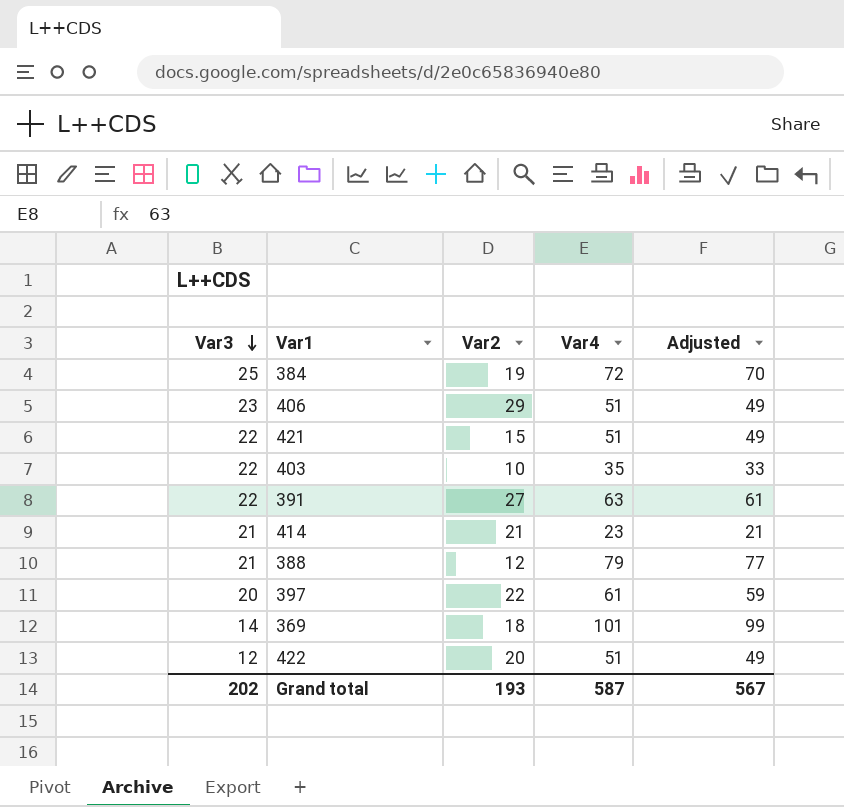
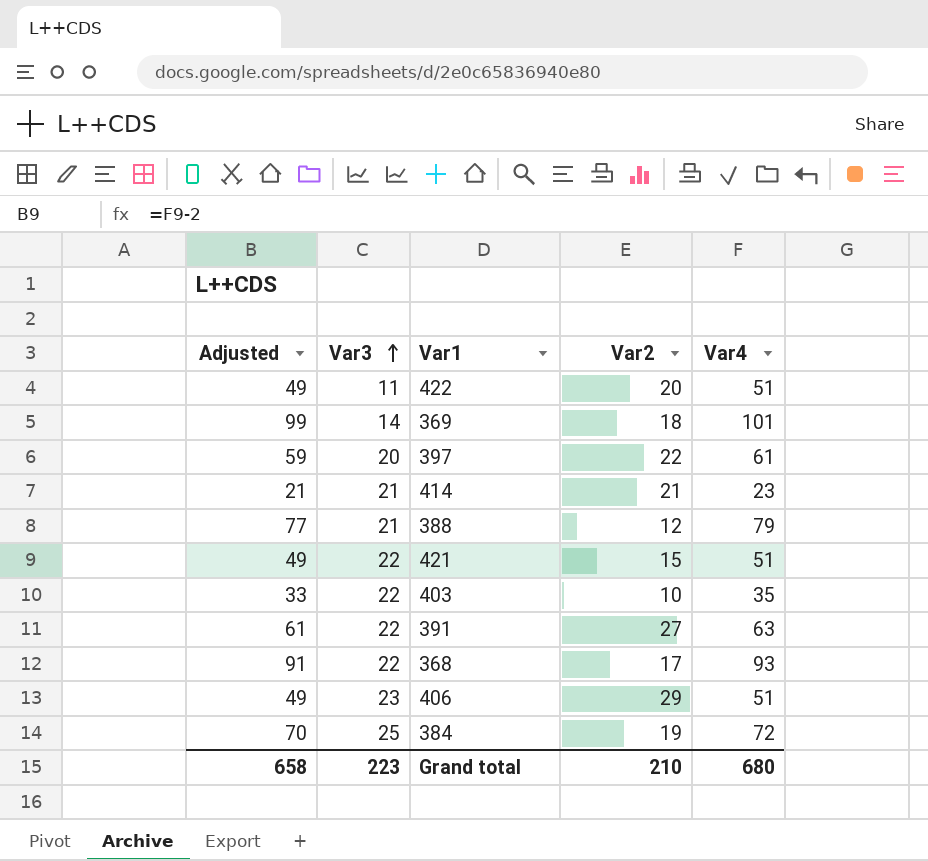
row order: Var3 descending -> Var3 ascending
column Adjusted | position: 5 -> 1
422 | Var3: 12 -> 11
row 368: none -> 91 | 22 | 17 | 93
Grand total | Adjusted: 567 -> 658
Grand total | Var3: 202 -> 223
Grand total | Var2: 193 -> 210
Grand total | Var4: 587 -> 680

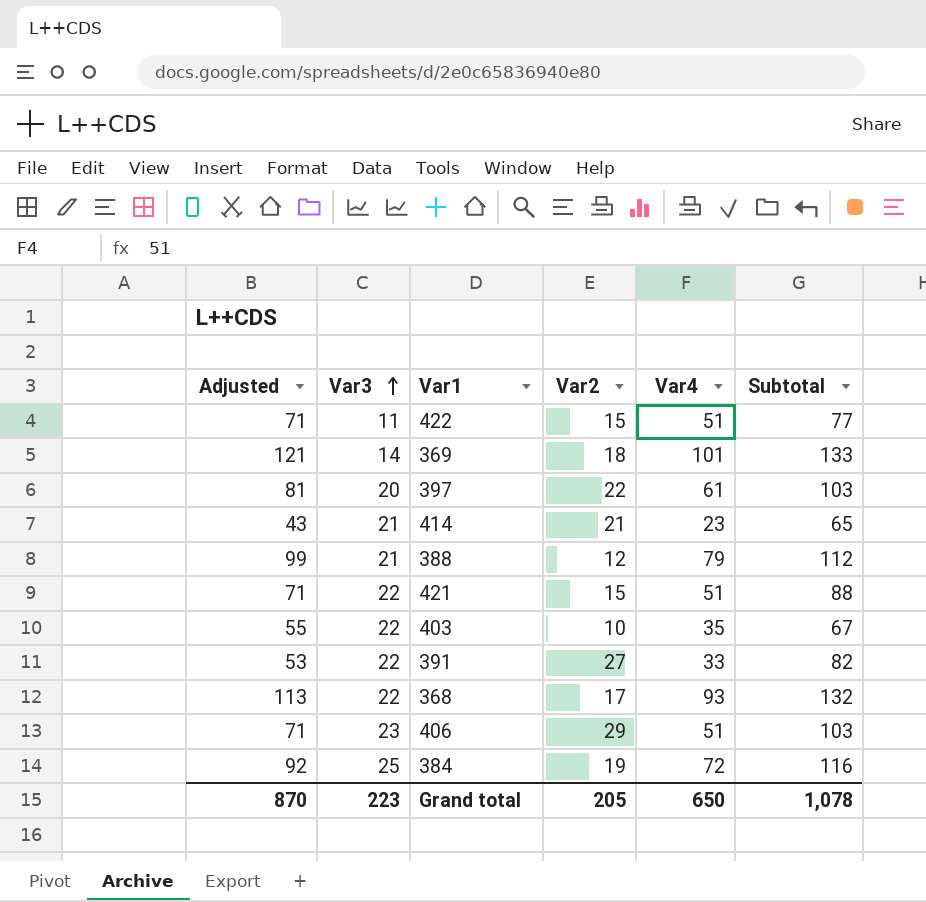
column Adjusted | formula: [Var4] - 2 -> [Var4] + 20
column Subtotal | formula: none -> [Var3] + [Var2] + [Var4]
422 | Var2: 20 -> 15
391 | Var4: 63 -> 33
Grand total | Adjusted: 658 -> 870
Grand total | Var2: 210 -> 205
Grand total | Var4: 680 -> 650

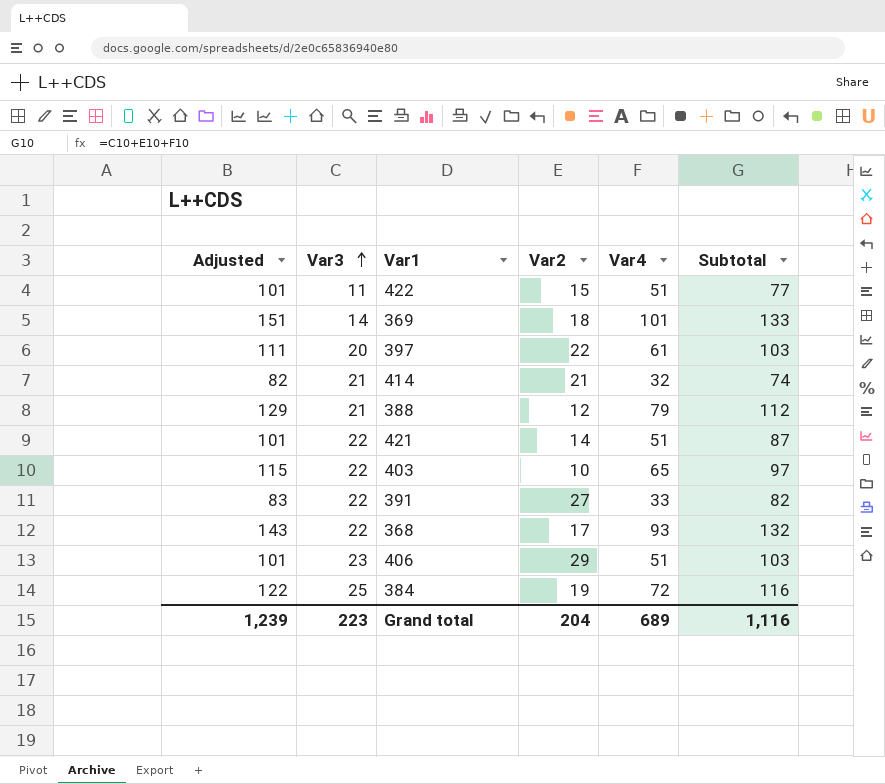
column Adjusted | formula: [Var4] + 20 -> [Var4] + 50
414 | Var4: 23 -> 32
414 | Subtotal: 65 -> 74
421 | Var2: 15 -> 14
421 | Subtotal: 88 -> 87
403 | Var4: 35 -> 65
403 | Subtotal: 67 -> 97
Grand total | Adjusted: 870 -> 1,239
Grand total | Var2: 205 -> 204
Grand total | Var4: 650 -> 689
Grand total | Subtotal: 1,078 -> 1,116

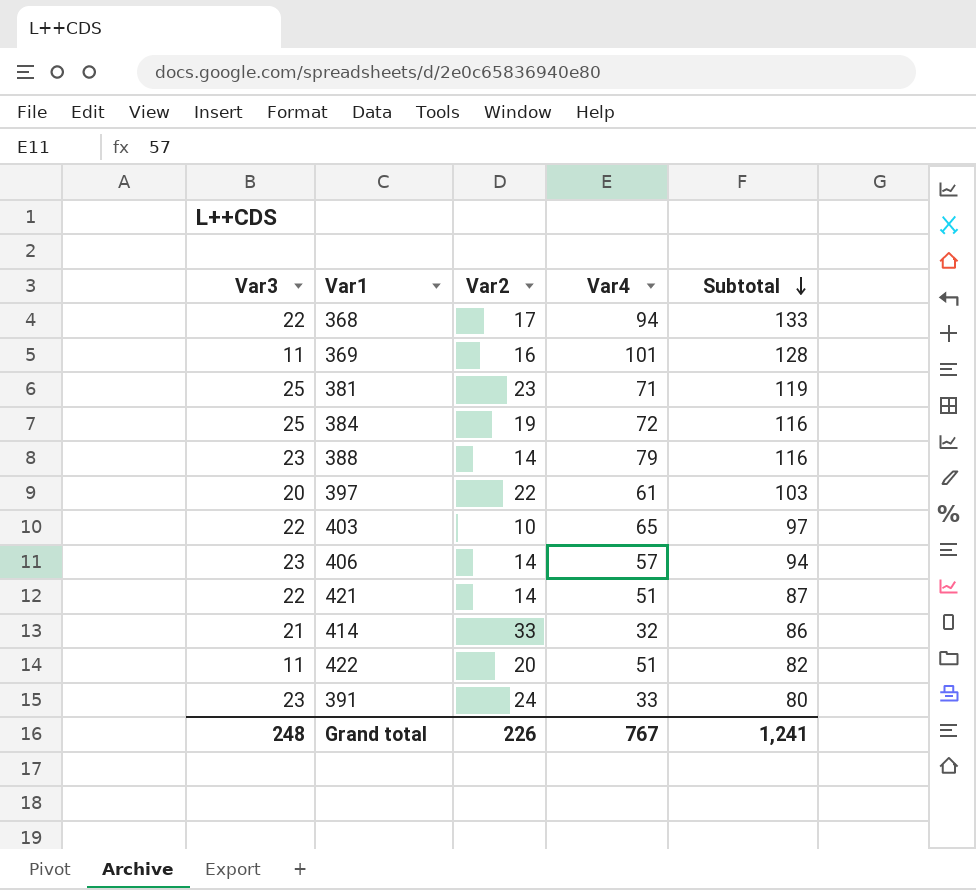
row order: Var3 ascending -> Subtotal descending
column Adjusted | formula: [Var4] + 50 -> none
368 | Var4: 93 -> 94
368 | Subtotal: 132 -> 133
369 | Var3: 14 -> 11
369 | Var2: 18 -> 16
369 | Subtotal: 133 -> 128
row 381: none -> 25 | 23 | 71 | 119
388 | Var3: 21 -> 23
388 | Var2: 12 -> 14
388 | Subtotal: 112 -> 116
406 | Var2: 29 -> 14
406 | Var4: 51 -> 57
406 | Subtotal: 103 -> 94
414 | Var2: 21 -> 33
414 | Subtotal: 74 -> 86
422 | Var2: 15 -> 20
422 | Subtotal: 77 -> 82
391 | Var3: 22 -> 23
391 | Var2: 27 -> 24
391 | Subtotal: 82 -> 80
Grand total | Var3: 223 -> 248
Grand total | Var2: 204 -> 226
Grand total | Var4: 689 -> 767
Grand total | Subtotal: 1,116 -> 1,241

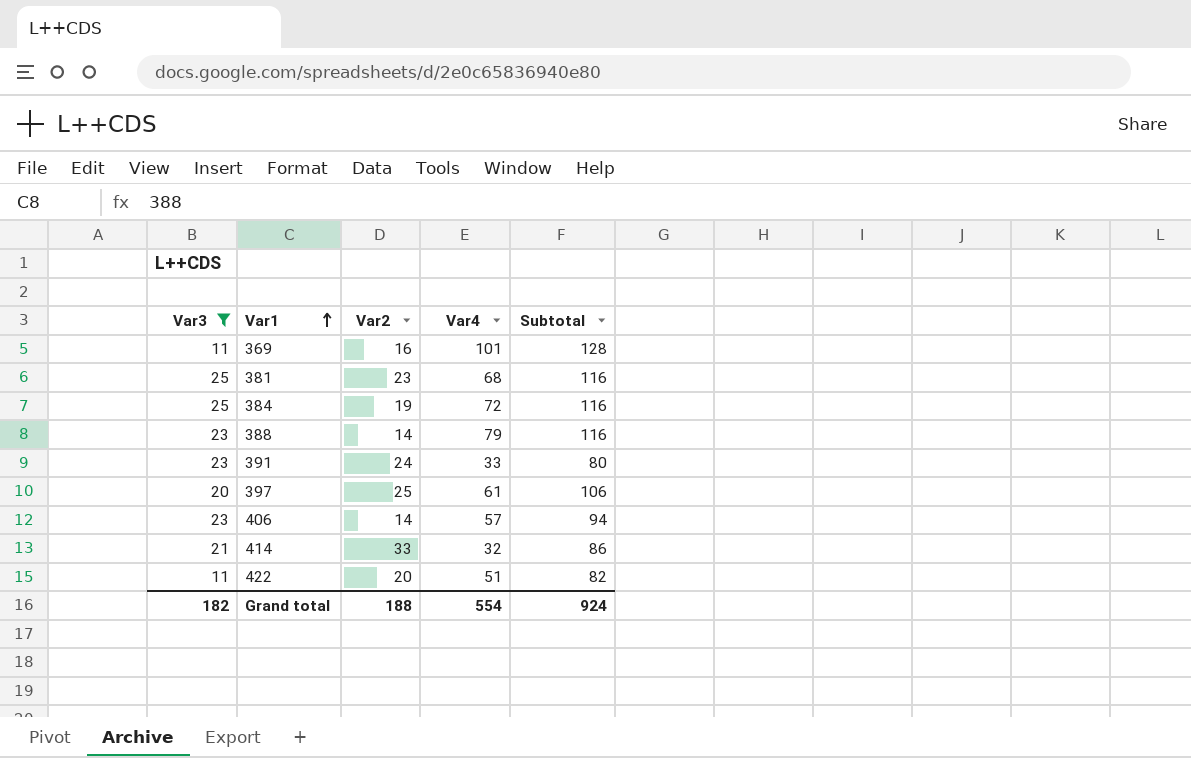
filter: none -> Var3 != 22
row order: Subtotal descending -> Var1 ascending
381 | Var4: 71 -> 68
381 | Subtotal: 119 -> 116
397 | Var2: 22 -> 25
397 | Subtotal: 103 -> 106
Grand total | Var3: 248 -> 182
Grand total | Var2: 226 -> 188
Grand total | Var4: 767 -> 554
Grand total | Subtotal: 1,241 -> 924

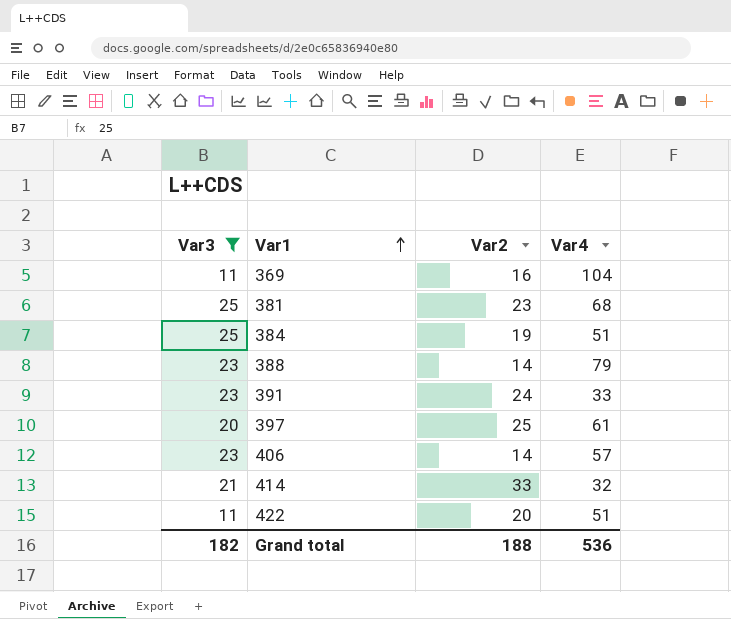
column Subtotal | formula: [Var3] + [Var2] + [Var4] -> none
369 | Var4: 101 -> 104
384 | Var4: 72 -> 51
Grand total | Var4: 554 -> 536

